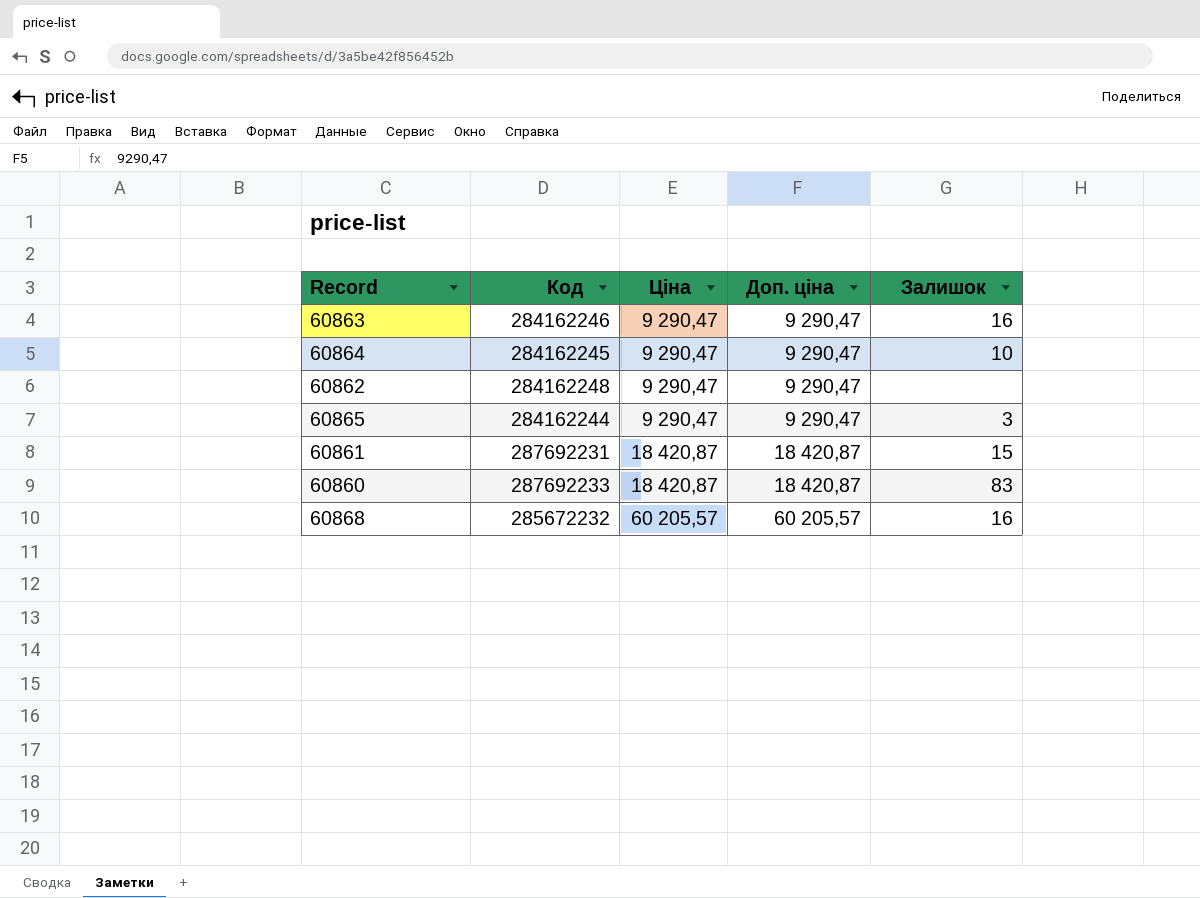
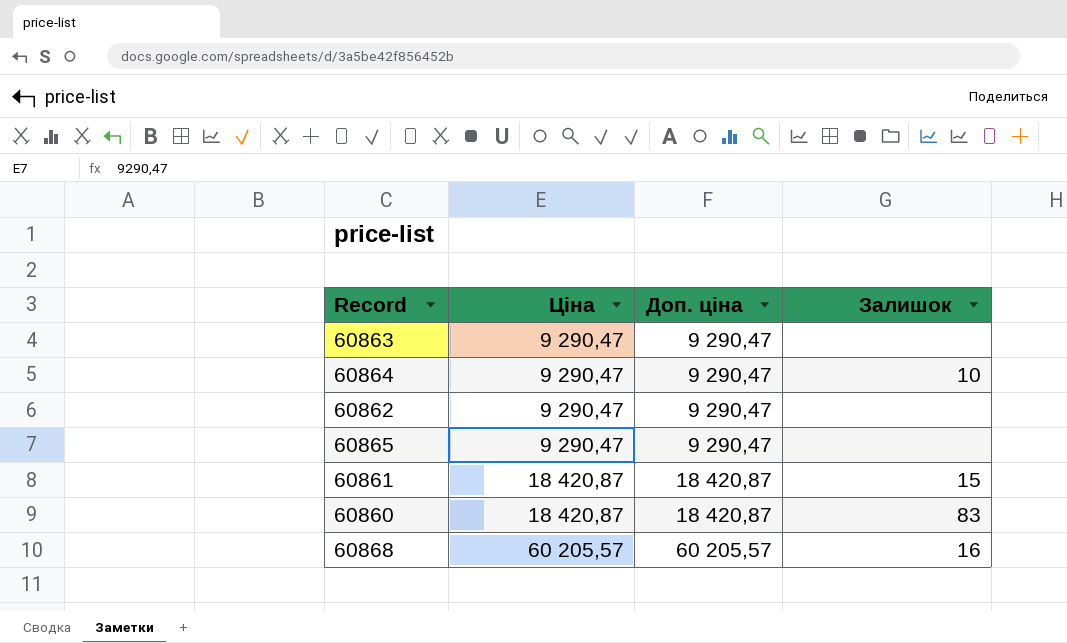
column Код | position: 2 -> none
60863 | Залишок: 16 -> none
60865 | Залишок: 3 -> none

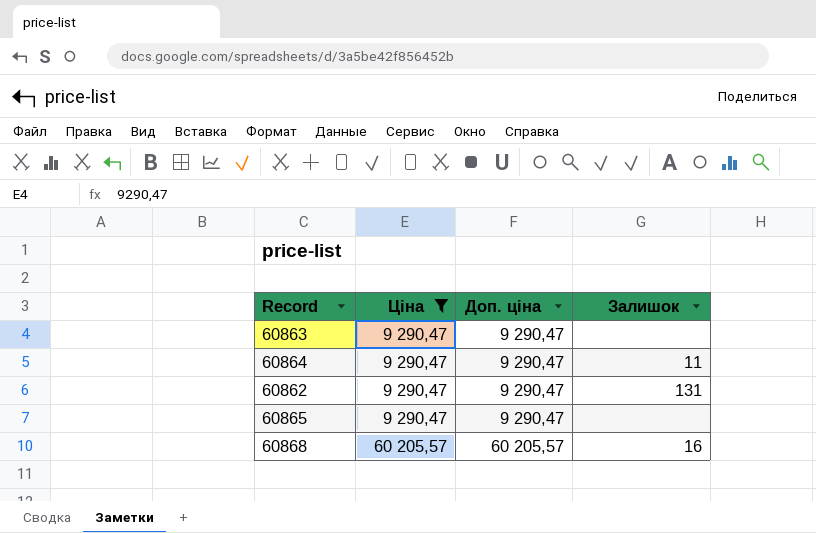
filter: none -> Ціна != 18 420,87
60864 | Залишок: 10 -> 11
60862 | Залишок: none -> 131

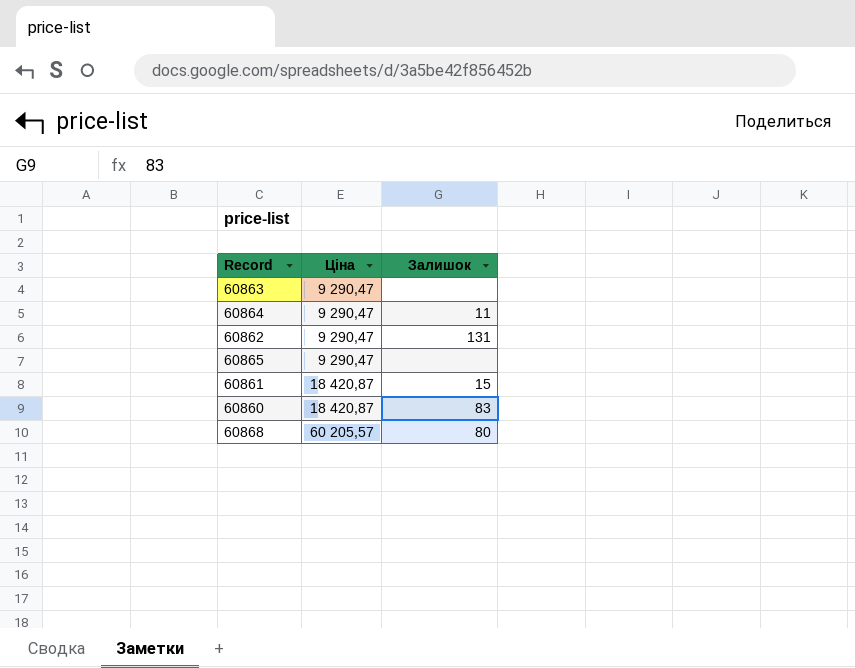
filter: Ціна != 18 420,87 -> none
column Доп. ціна | position: 3 -> none
60868 | Залишок: 16 -> 80

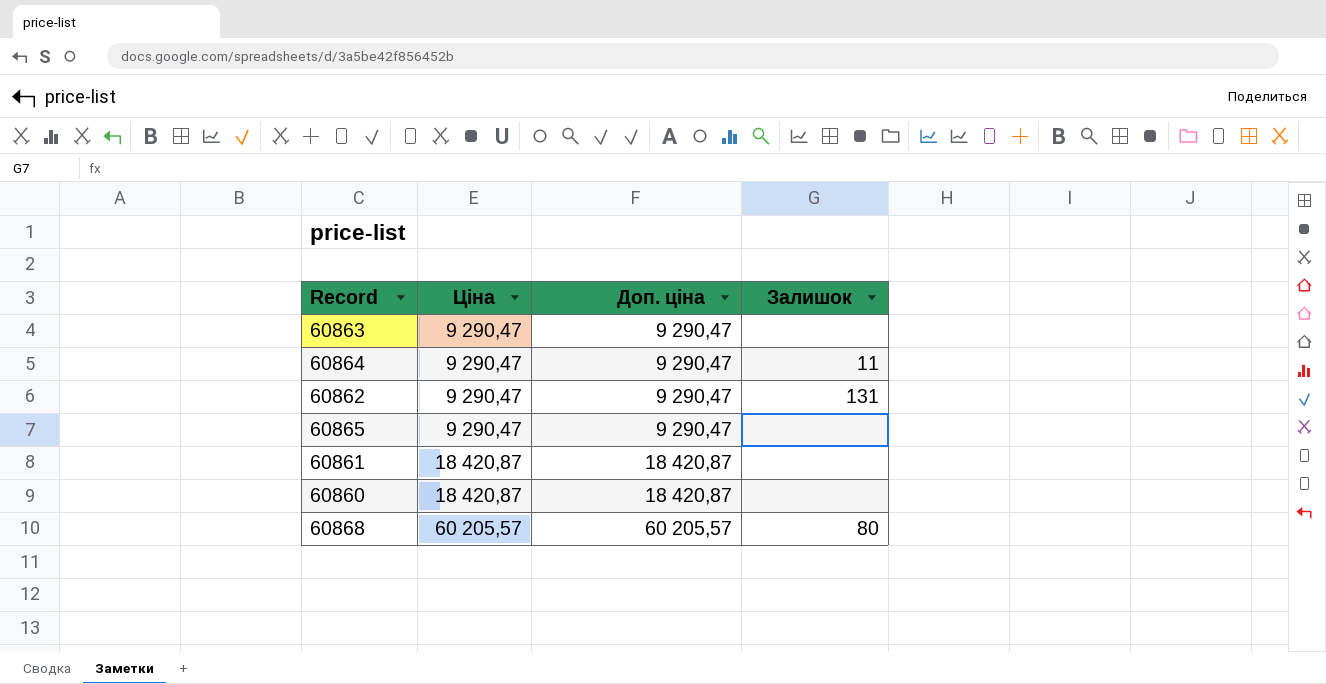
column Доп. ціна | position: none -> 3
60861 | Залишок: 15 -> none
60860 | Залишок: 83 -> none

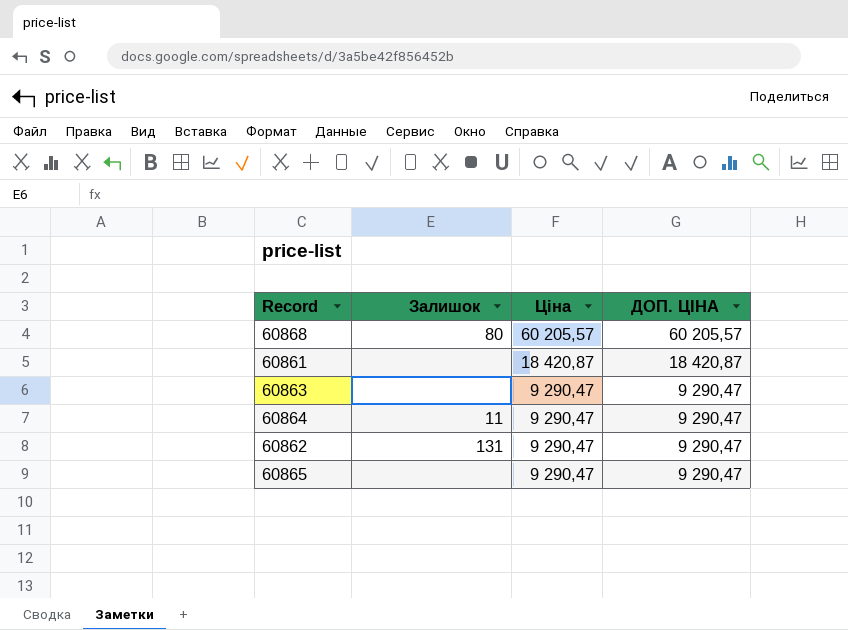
row order: Ціна ascending -> Ціна descending
column Залишок | position: 4 -> 2
column name: Доп. ціна -> ДОП. ЦІНА
row 60860: 18 420,87 | 18 420,87 | none -> none

